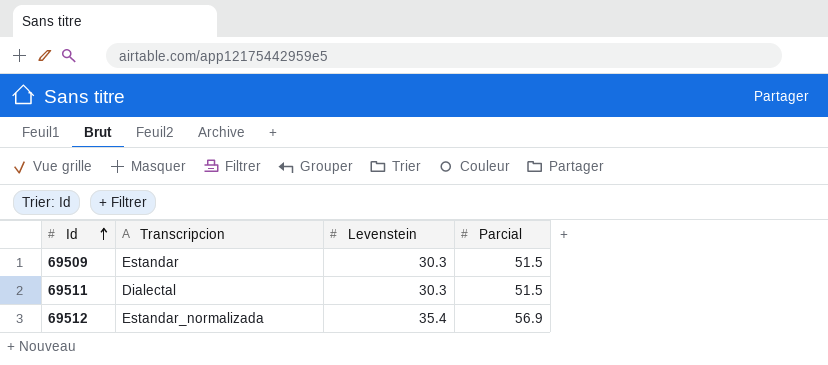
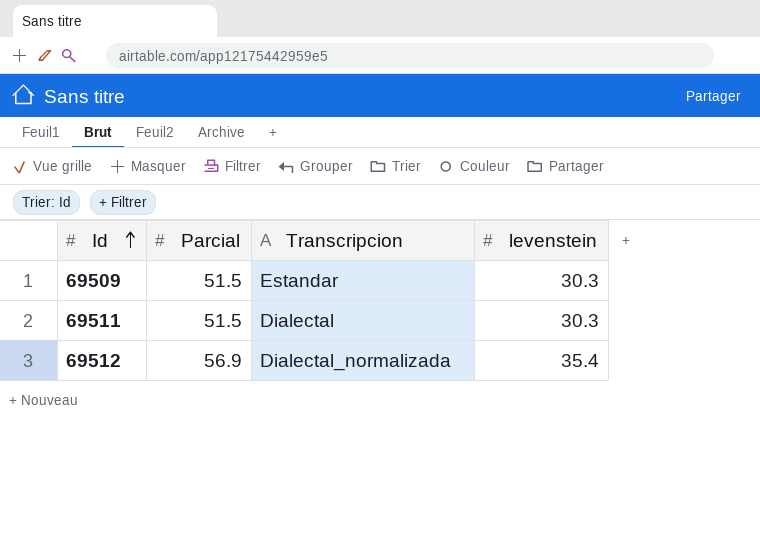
column Parcial | position: 4 -> 2
column name: Levenstein -> levenstein
69512 | Transcripcion: Estandar_normalizada -> Dialectal_normalizada

